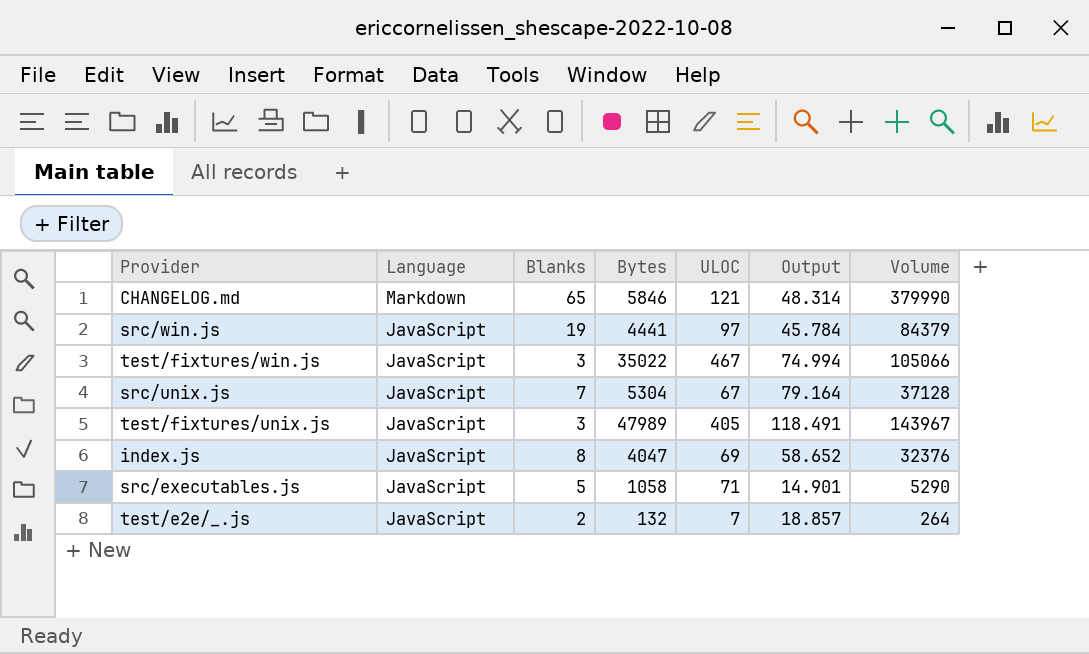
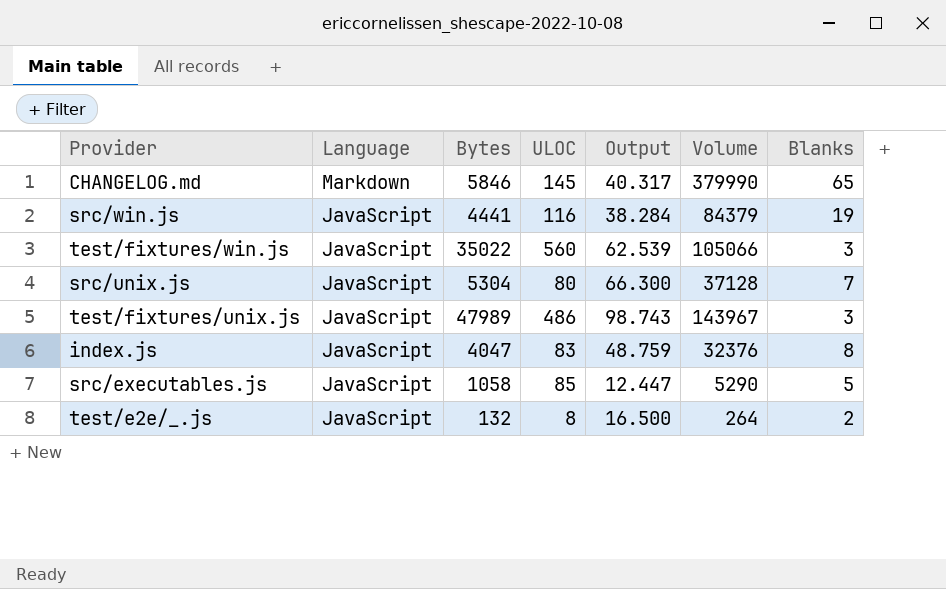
column Blanks | position: 3 -> 7
CHANGELOG.md | ULOC: 121 -> 145
CHANGELOG.md | Output: 48.314 -> 40.317
src/win.js | ULOC: 97 -> 116
src/win.js | Output: 45.784 -> 38.284
test/fixtures/win.js | ULOC: 467 -> 560
test/fixtures/win.js | Output: 74.994 -> 62.539
src/unix.js | ULOC: 67 -> 80
src/unix.js | Output: 79.164 -> 66.300
test/fixtures/unix.js | ULOC: 405 -> 486
test/fixtures/unix.js | Output: 118.491 -> 98.743
index.js | ULOC: 69 -> 83
index.js | Output: 58.652 -> 48.759
src/executables.js | ULOC: 71 -> 85
src/executables.js | Output: 14.901 -> 12.447
test/e2e/_.js | ULOC: 7 -> 8
test/e2e/_.js | Output: 18.857 -> 16.500

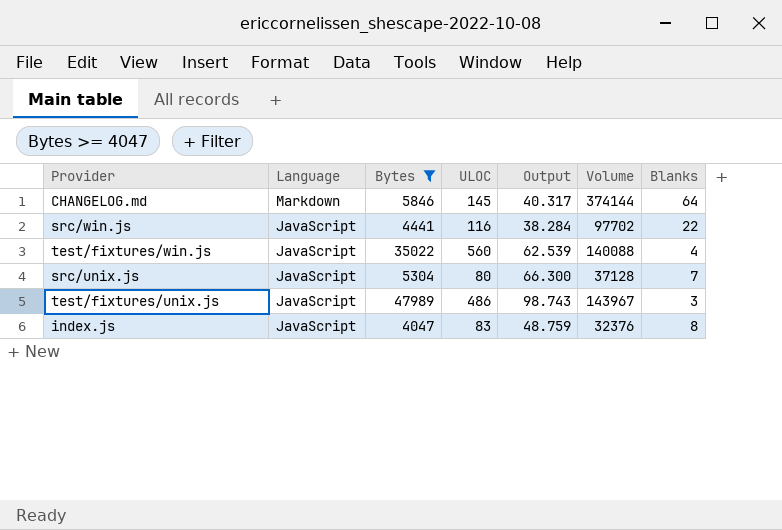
filter: none -> Bytes >= 4047
CHANGELOG.md | Volume: 379990 -> 374144
CHANGELOG.md | Blanks: 65 -> 64
src/win.js | Volume: 84379 -> 97702
src/win.js | Blanks: 19 -> 22
test/fixtures/win.js | Volume: 105066 -> 140088
test/fixtures/win.js | Blanks: 3 -> 4

